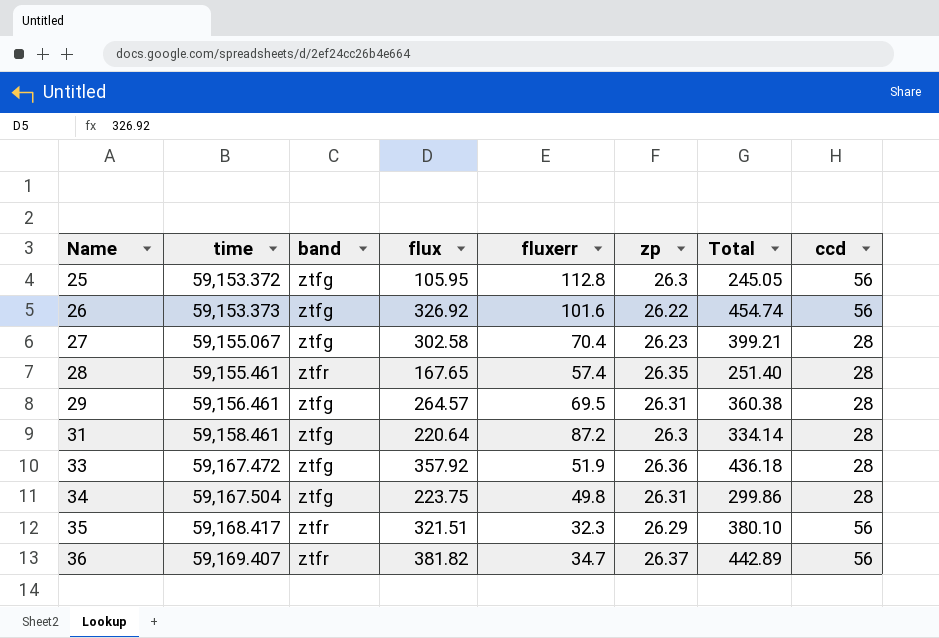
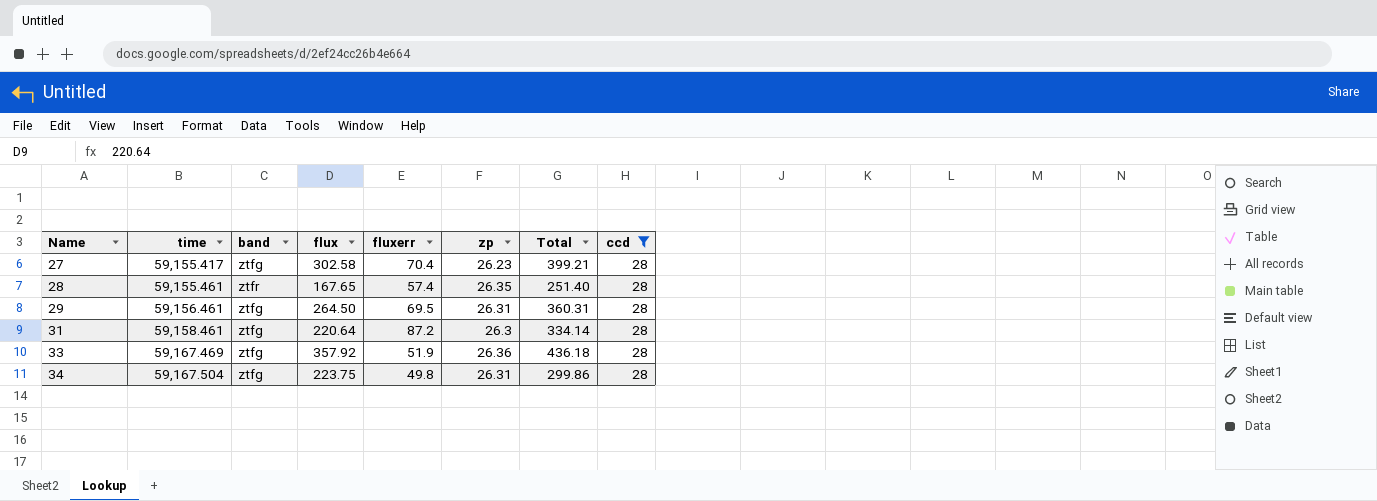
filter: none -> ccd = 28
27 | time: 59,155.067 -> 59,155.417
29 | flux: 264.57 -> 264.50
29 | Total: 360.38 -> 360.31
33 | time: 59,167.472 -> 59,167.469

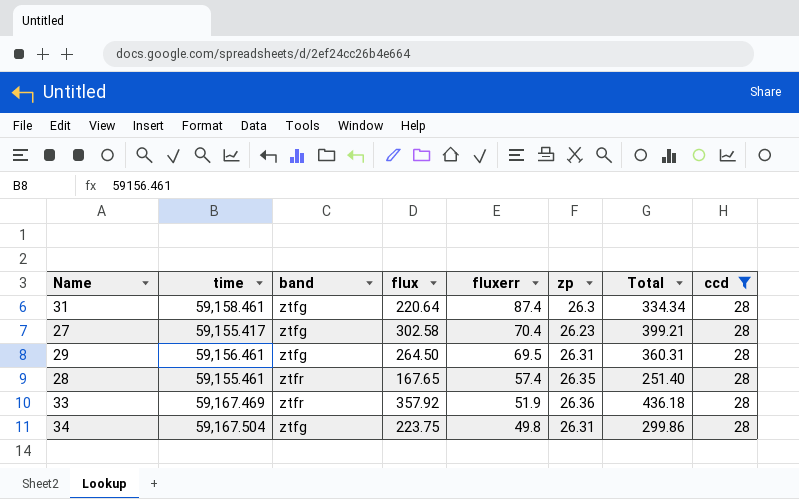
row order: Name ascending -> fluxerr descending
31 | fluxerr: 87.2 -> 87.4
31 | Total: 334.14 -> 334.34
33 | band: ztfg -> ztfr

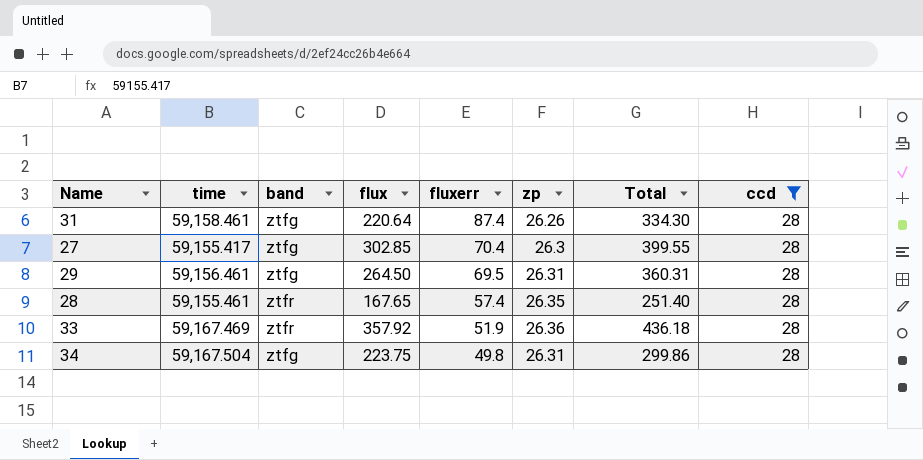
31 | zp: 26.3 -> 26.26
31 | Total: 334.34 -> 334.30
27 | flux: 302.58 -> 302.85
27 | zp: 26.23 -> 26.3
27 | Total: 399.21 -> 399.55

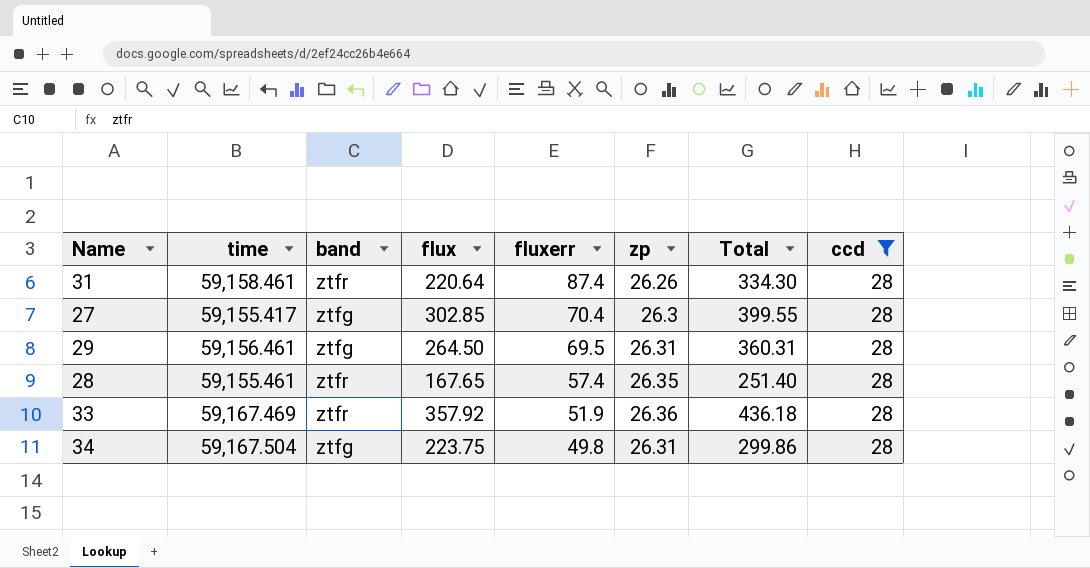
31 | band: ztfg -> ztfr

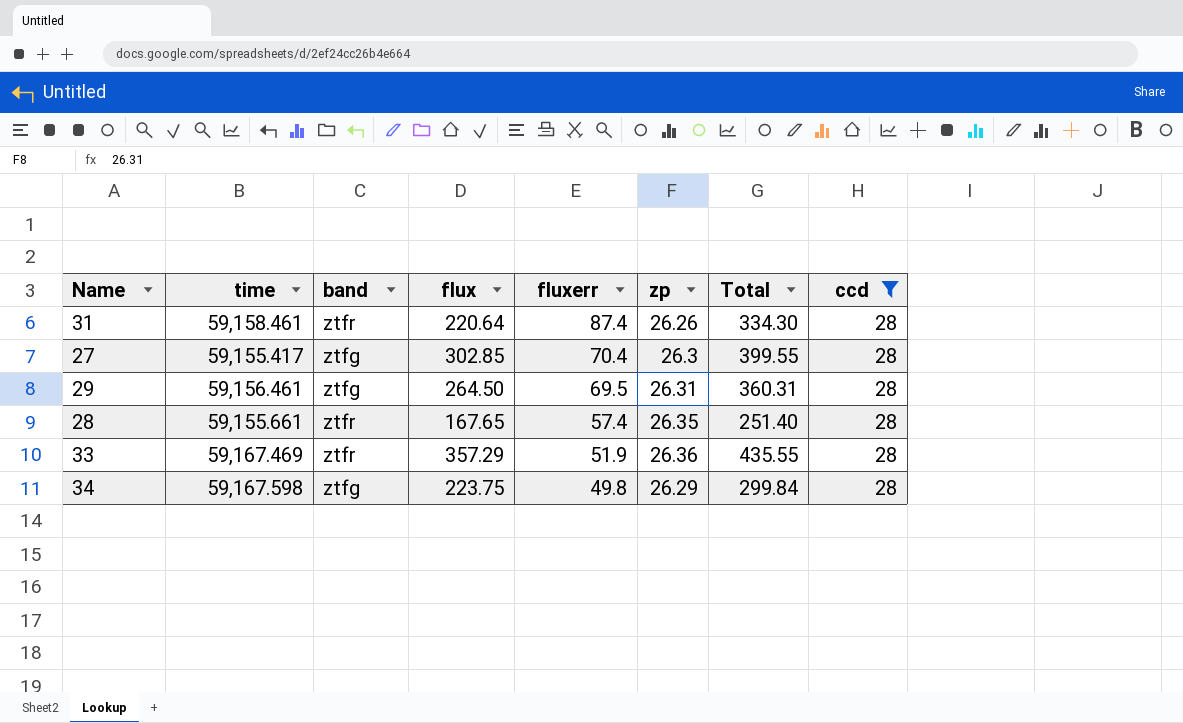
28 | time: 59,155.461 -> 59,155.661
33 | flux: 357.92 -> 357.29
33 | Total: 436.18 -> 435.55
34 | time: 59,167.504 -> 59,167.598
34 | zp: 26.31 -> 26.29
34 | Total: 299.86 -> 299.84

